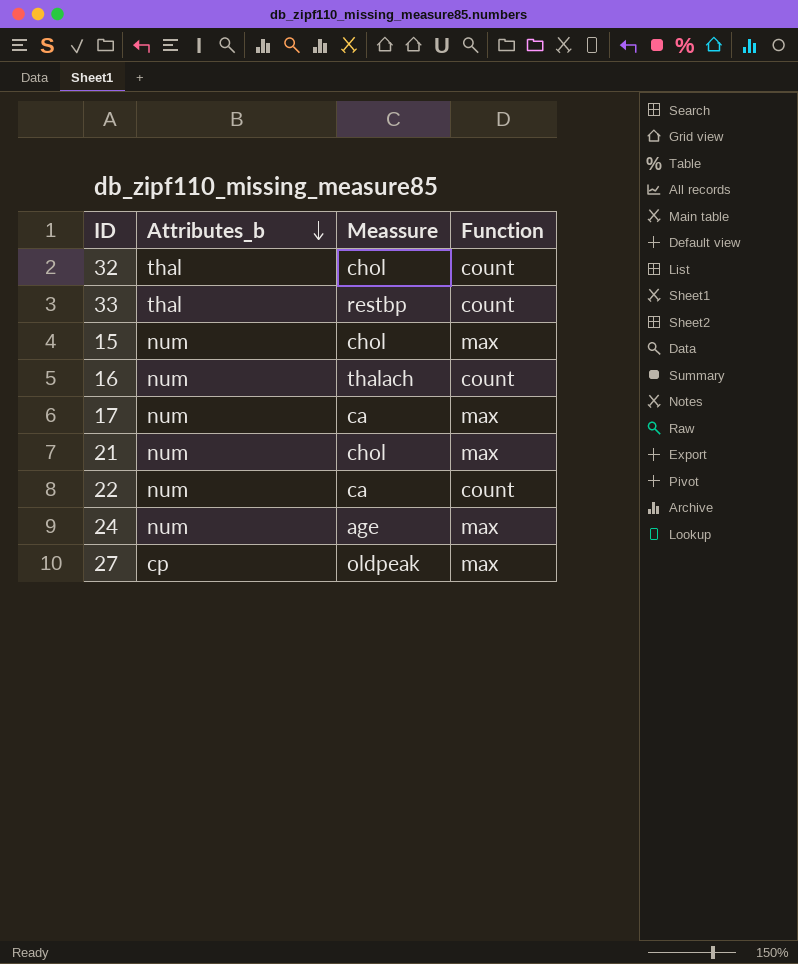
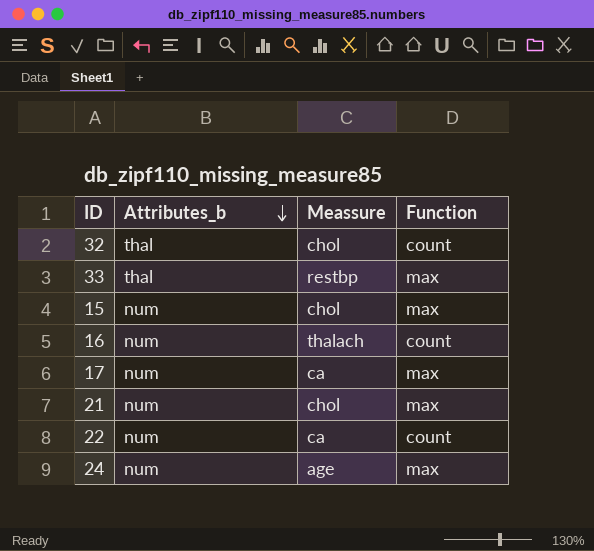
row 27: cp | oldpeak | max -> none
33 | Function: count -> max

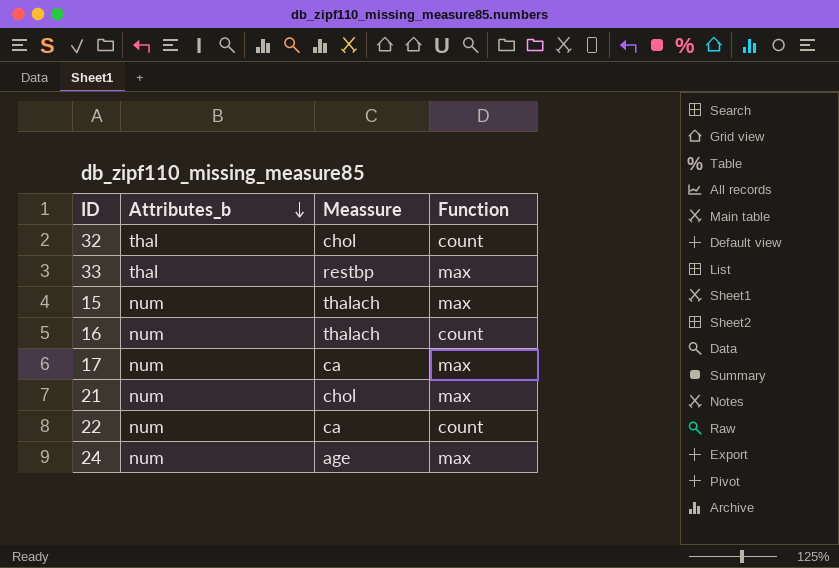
15 | Meassure: chol -> thalach

